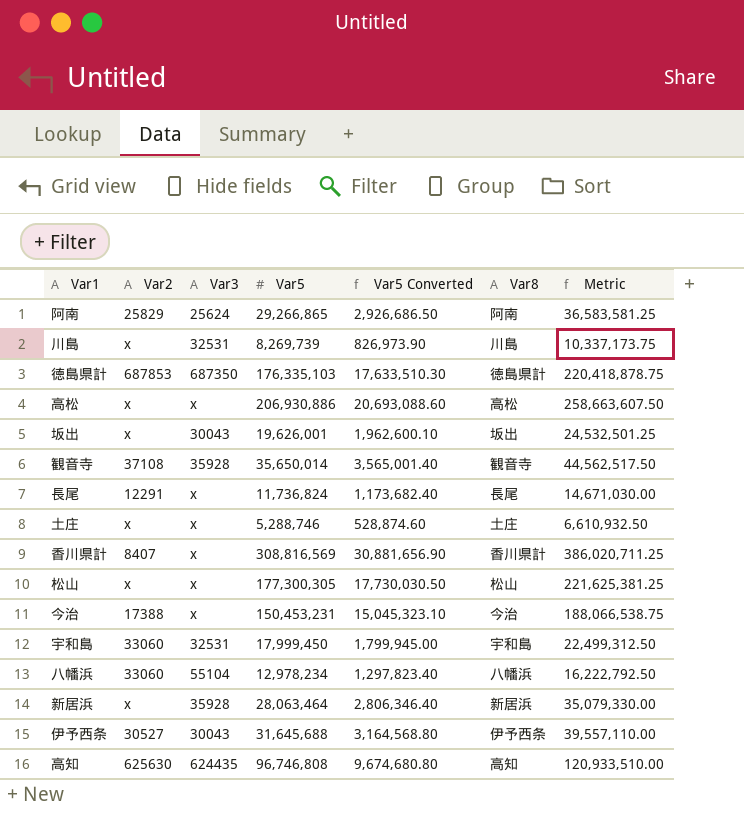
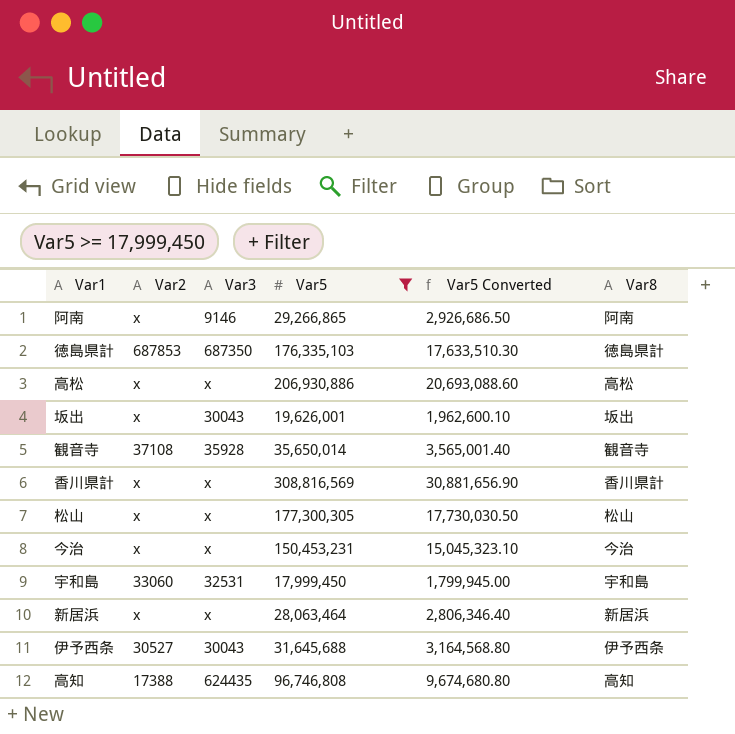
filter: none -> Var5 >= 17,999,450
column Metric | formula: [Var5] * 1.25 -> none
阿南 | Var2: 25829 -> x
阿南 | Var3: 25624 -> 9146
香川県計 | Var2: 8407 -> x
今治 | Var2: 17388 -> x
新居浜 | Var3: 35928 -> x
高知 | Var2: 625630 -> 17388

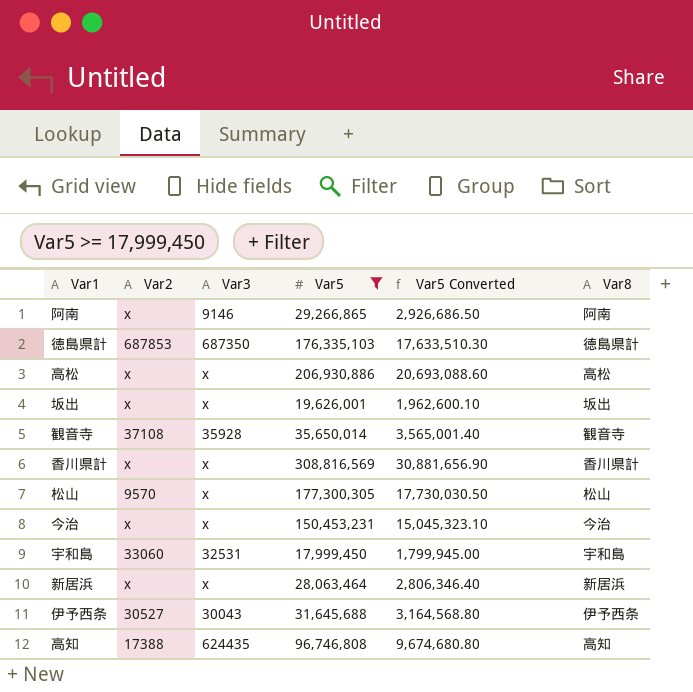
坂出 | Var3: 30043 -> x
松山 | Var2: x -> 9570

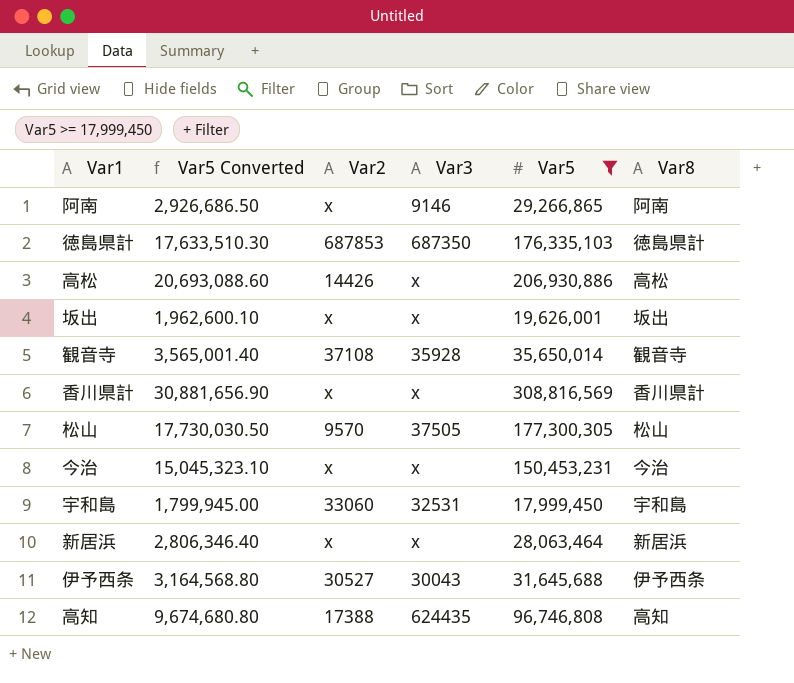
column Var5 Converted | position: 5 -> 2
高松 | Var2: x -> 14426
松山 | Var3: x -> 37505

